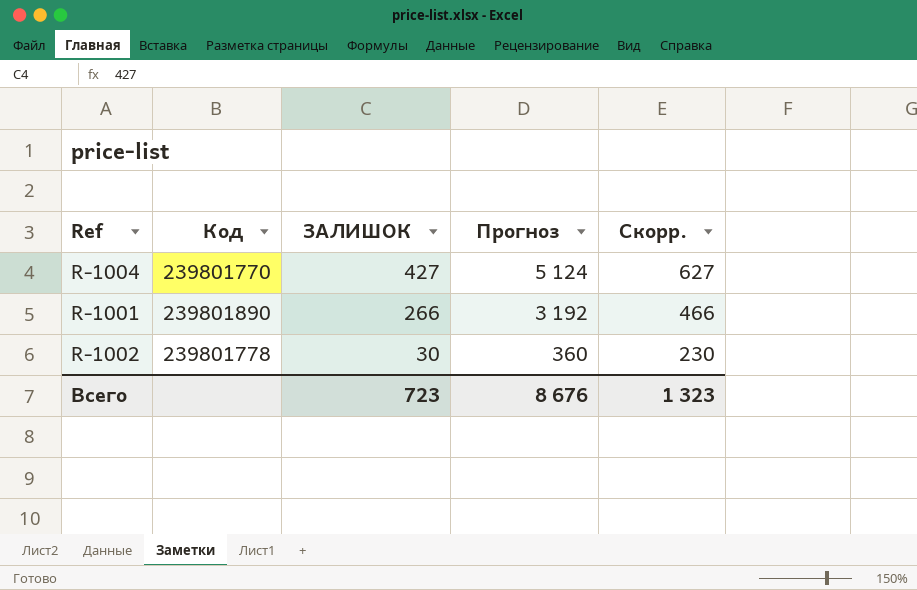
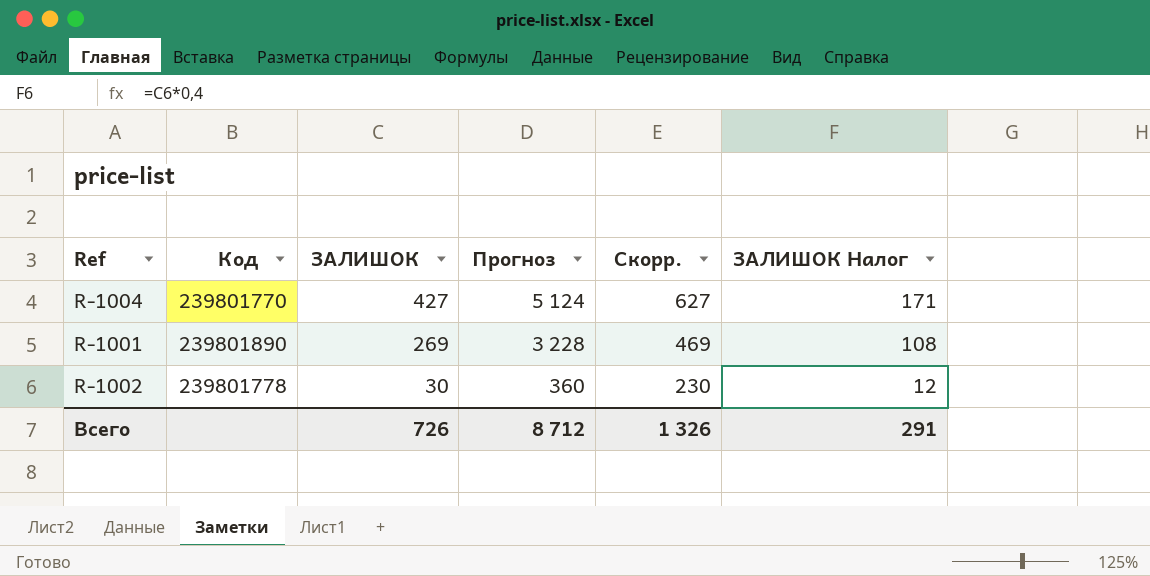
column ЗАЛИШОК Налог | formula: none -> [ЗАЛИШОК] * 0,4
R-1001 | ЗАЛИШОК: 266 -> 269
R-1001 | Прогноз: 3 192 -> 3 228
R-1001 | Скорр.: 466 -> 469
Всего | ЗАЛИШОК: 723 -> 726
Всего | Прогноз: 8 676 -> 8 712
Всего | Скорр.: 1 323 -> 1 326

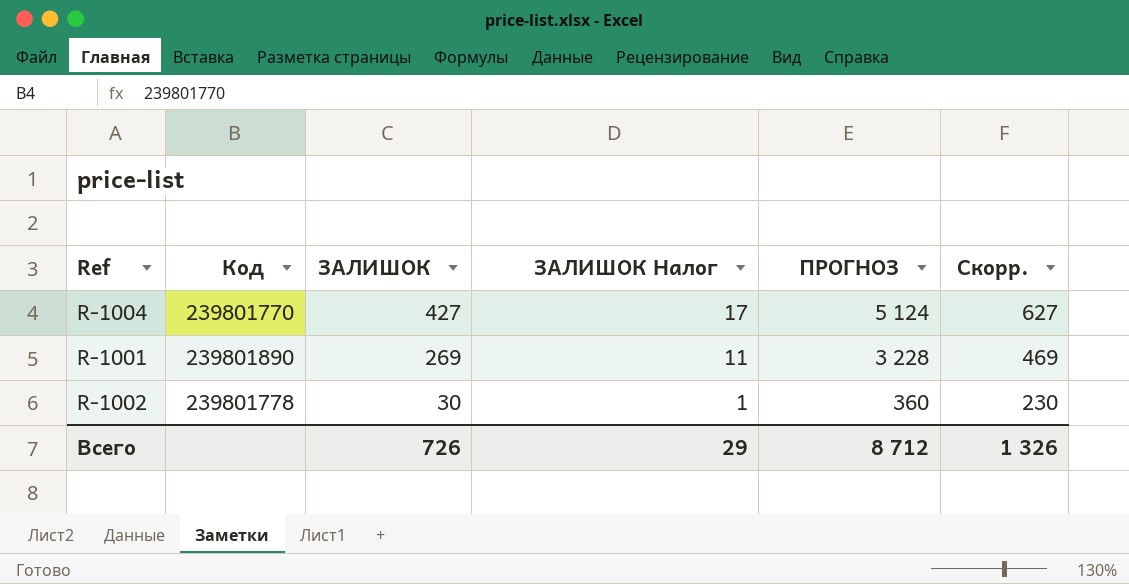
column ЗАЛИШОК Налог | formula: [ЗАЛИШОК] * 0,4 -> [ЗАЛИШОК] * 0,04
column ЗАЛИШОК Налог | position: 6 -> 4
column name: Прогноз -> ПРОГНОЗ
Всего | ЗАЛИШОК Налог: 291 -> 29

